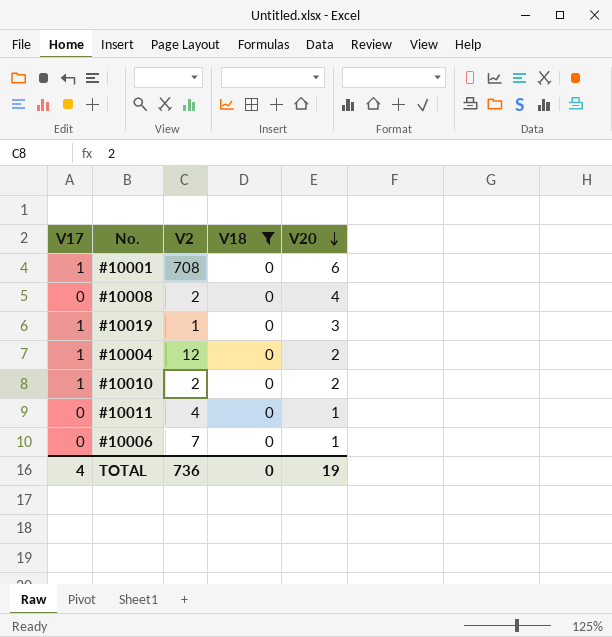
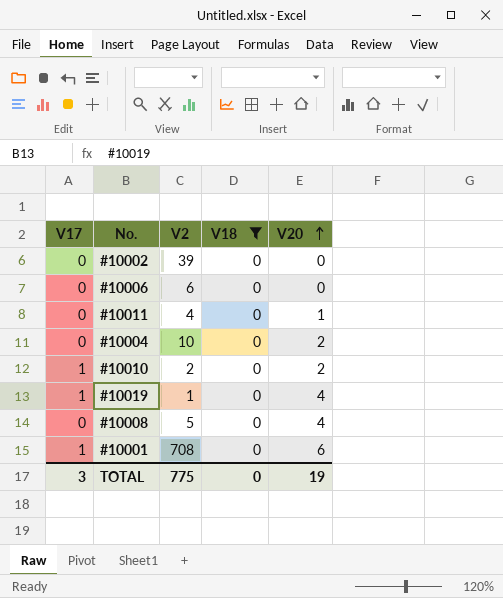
row order: V20 descending -> V20 ascending
row #10002: none -> 0 | 39 | 0 | 0
#10006 | V2: 7 -> 6
#10006 | V20: 1 -> 0
#10004 | V17: 1 -> 0
#10004 | V2: 12 -> 10
#10019 | V20: 3 -> 4
#10008 | V2: 2 -> 5
TOTAL | V17: 4 -> 3
TOTAL | V2: 736 -> 775

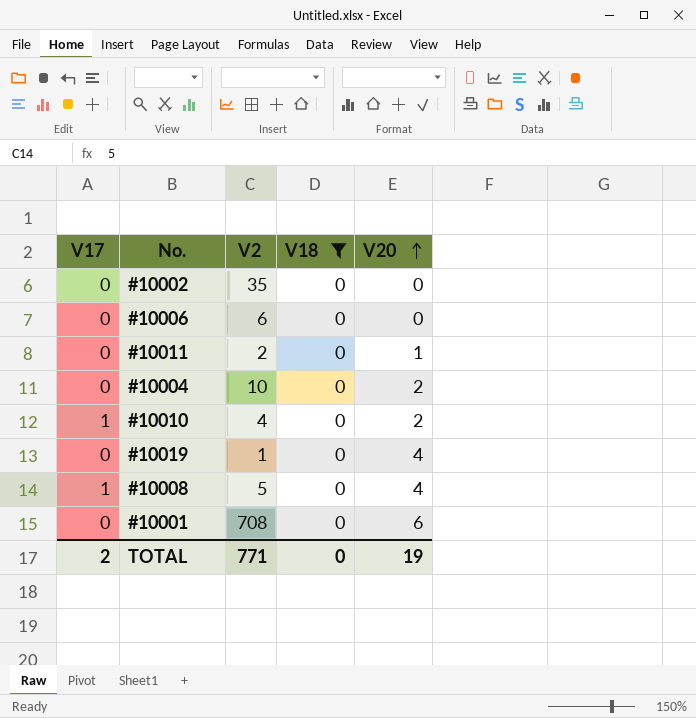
#10002 | V2: 39 -> 35
#10011 | V2: 4 -> 2
#10010 | V2: 2 -> 4
#10019 | V17: 1 -> 0
#10008 | V17: 0 -> 1
#10001 | V17: 1 -> 0
TOTAL | V17: 3 -> 2
TOTAL | V2: 775 -> 771

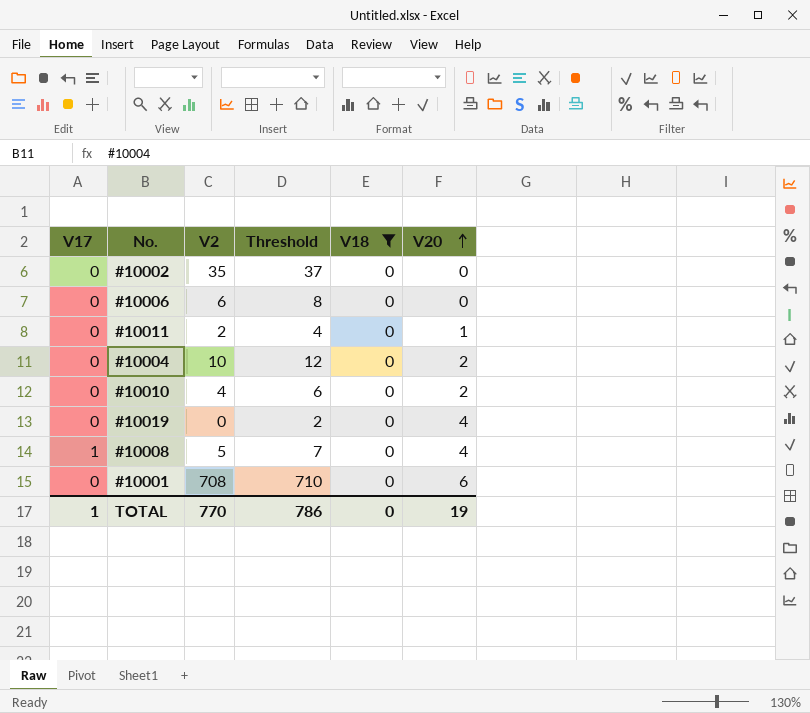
column Threshold | formula: none -> [V2] + 2
#10010 | V17: 1 -> 0
#10019 | V2: 1 -> 0
TOTAL | V17: 2 -> 1
TOTAL | V2: 771 -> 770

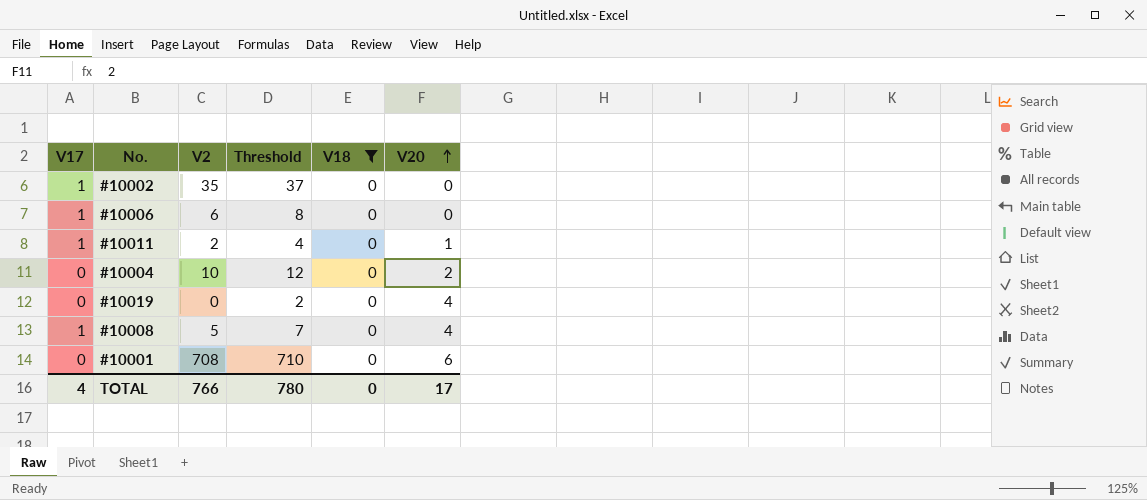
row #10010: 0 | 4 | 6 | 0 | 2 -> none
#10002 | V17: 0 -> 1
#10006 | V17: 0 -> 1
#10011 | V17: 0 -> 1
TOTAL | V17: 1 -> 4
TOTAL | V2: 770 -> 766
TOTAL | Threshold: 786 -> 780
TOTAL | V20: 19 -> 17

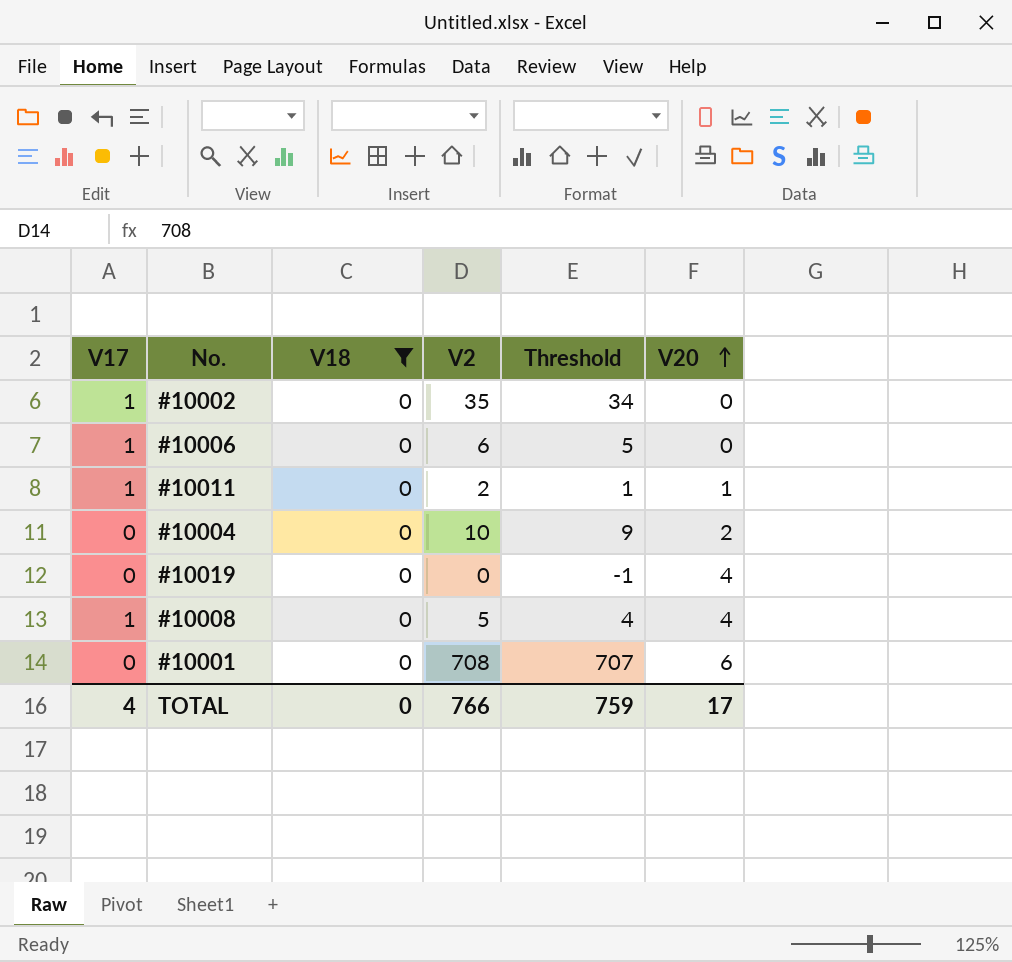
column V18 | position: 5 -> 3
column Threshold | formula: [V2] + 2 -> [V2] - 1
TOTAL | Threshold: 780 -> 759

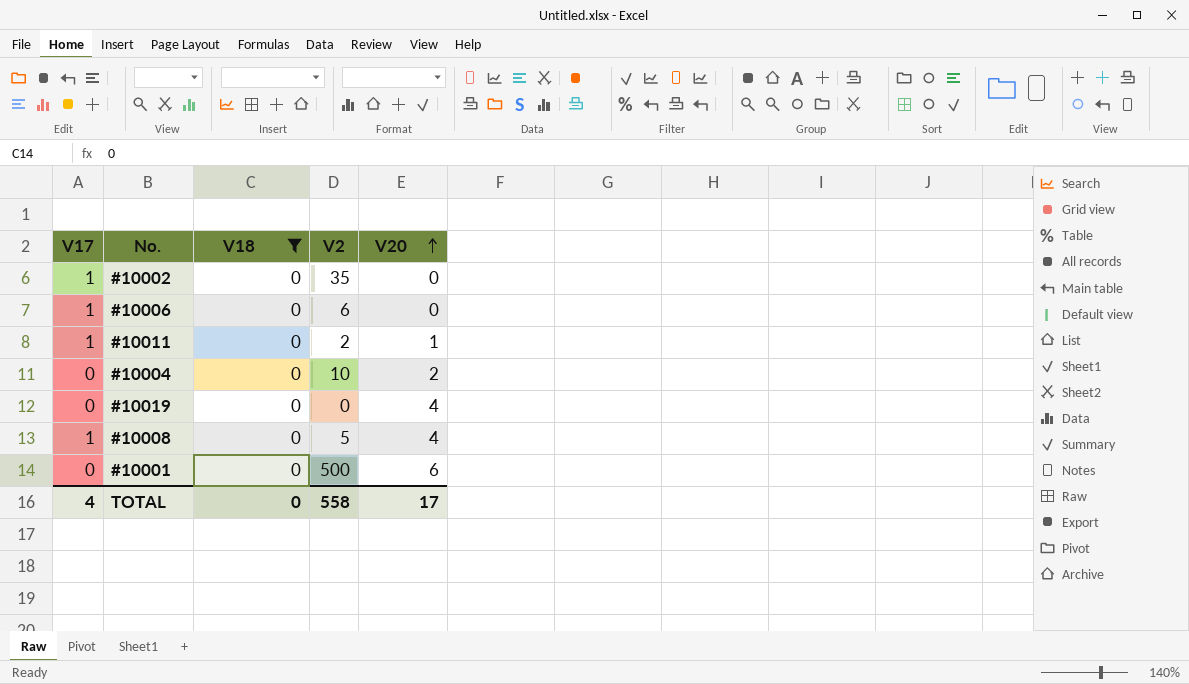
column Threshold | formula: [V2] - 1 -> none
#10001 | V2: 708 -> 500
TOTAL | V2: 766 -> 558

